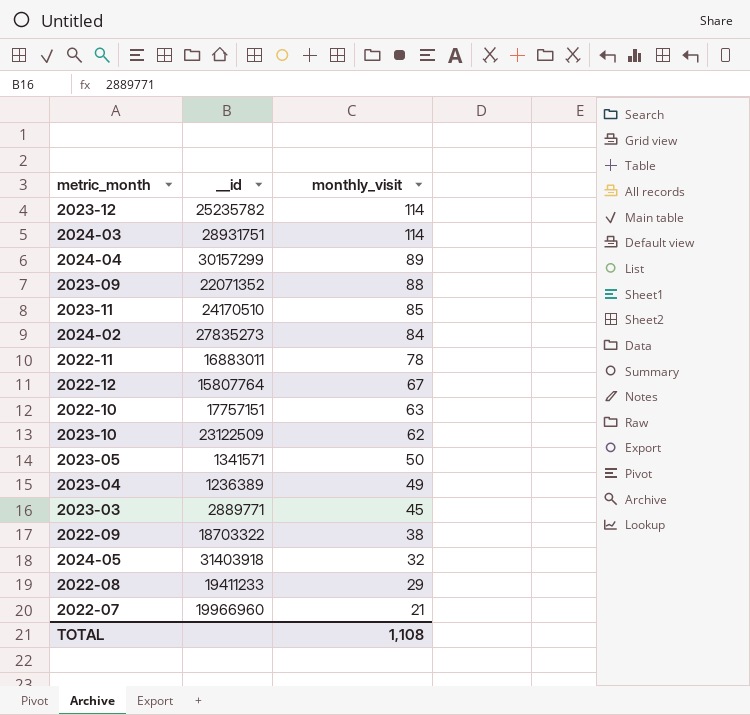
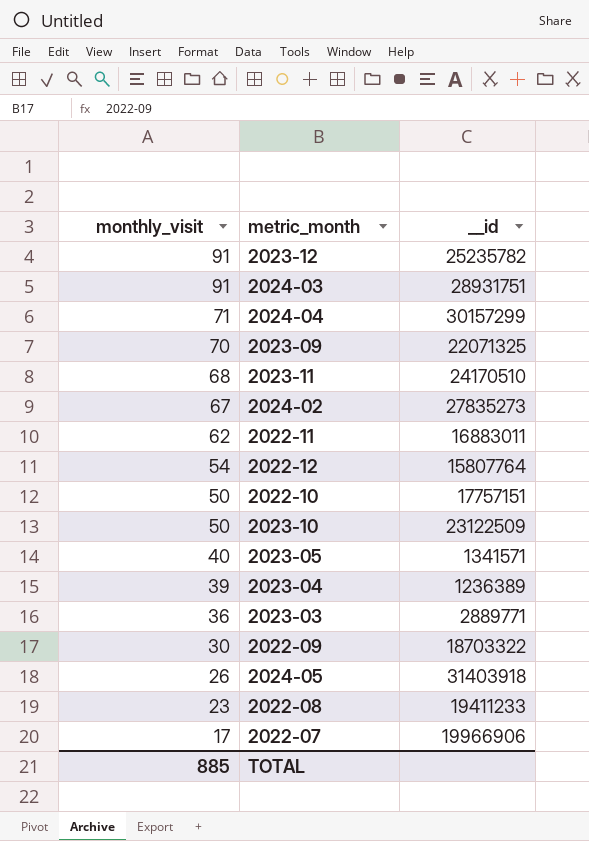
column monthly_visit | position: 3 -> 1
2023-12 | monthly_visit: 114 -> 91
2024-03 | monthly_visit: 114 -> 91
2024-04 | monthly_visit: 89 -> 71
2023-09 | monthly_visit: 88 -> 70
2023-09 | __id: 22071352 -> 22071325
2023-11 | monthly_visit: 85 -> 68
2024-02 | monthly_visit: 84 -> 67
2022-11 | monthly_visit: 78 -> 62
2022-12 | monthly_visit: 67 -> 54
2022-10 | monthly_visit: 63 -> 50
2023-10 | monthly_visit: 62 -> 50
2023-05 | monthly_visit: 50 -> 40
2023-04 | monthly_visit: 49 -> 39
2023-03 | monthly_visit: 45 -> 36
2022-09 | monthly_visit: 38 -> 30
2024-05 | monthly_visit: 32 -> 26
2022-08 | monthly_visit: 29 -> 23
2022-07 | monthly_visit: 21 -> 17
2022-07 | __id: 19966960 -> 19966906
TOTAL | monthly_visit: 1,108 -> 885

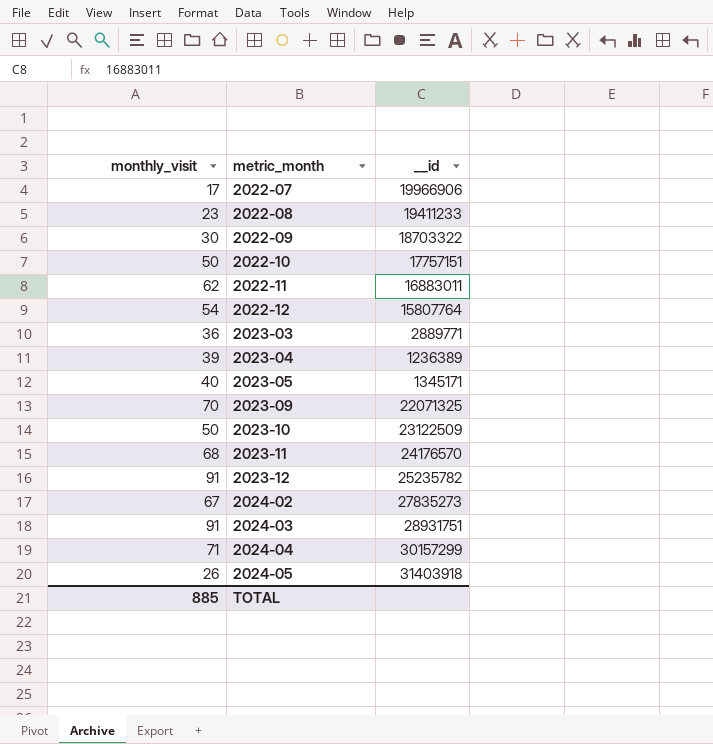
row order: monthly_visit descending -> metric_month ascending
2023-05 | __id: 1341571 -> 1345171
2023-11 | __id: 24170510 -> 24176570

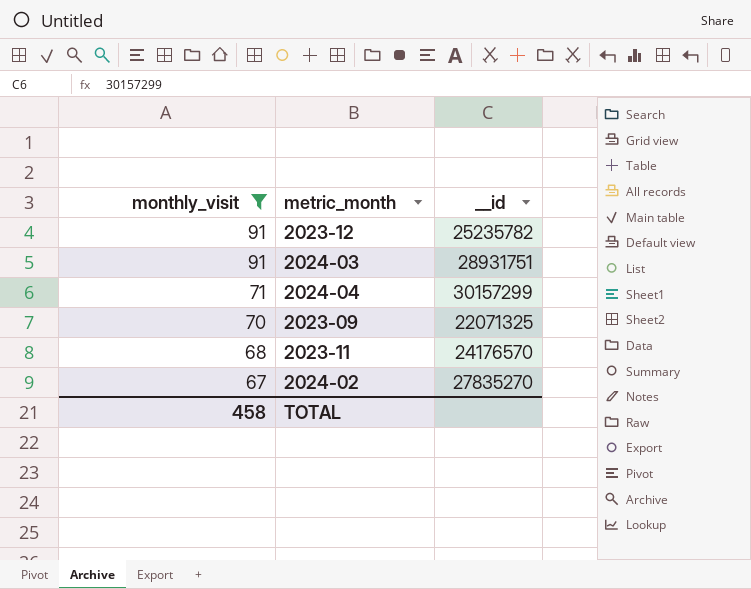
filter: none -> monthly_visit >= 67
row order: metric_month ascending -> monthly_visit descending
2024-02 | __id: 27835273 -> 27835270
TOTAL | monthly_visit: 885 -> 458

